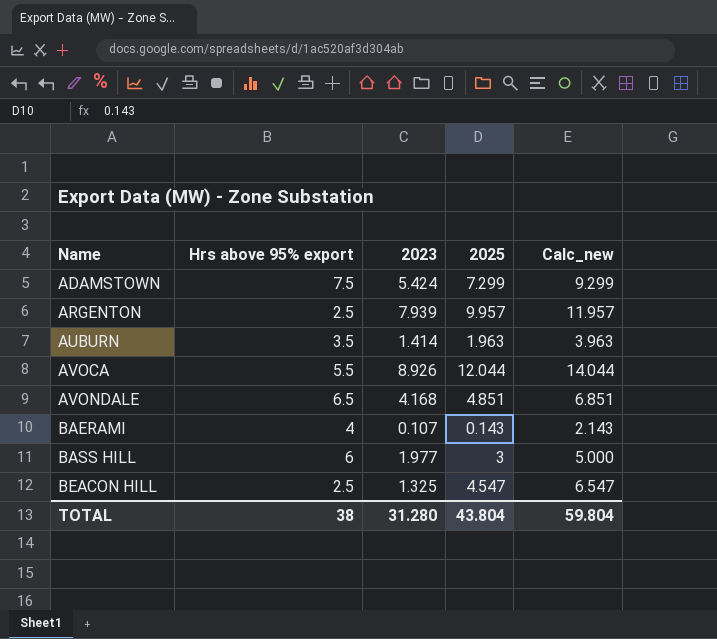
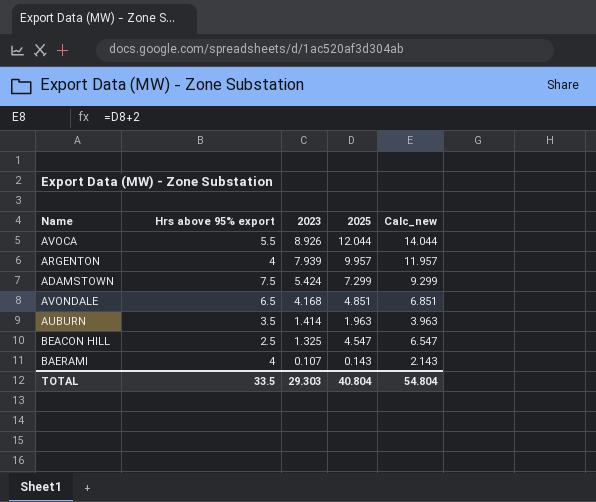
row order: Name ascending -> 2023 descending
row BASS HILL: 6 | 1.977 | 3 | 5.000 -> none
ARGENTON | Hrs above 95% export: 2.5 -> 4
TOTAL | Hrs above 95% export: 38 -> 33.5
TOTAL | 2023: 31.280 -> 29.303
TOTAL | 2025: 43.804 -> 40.804
TOTAL | Calc_new: 59.804 -> 54.804

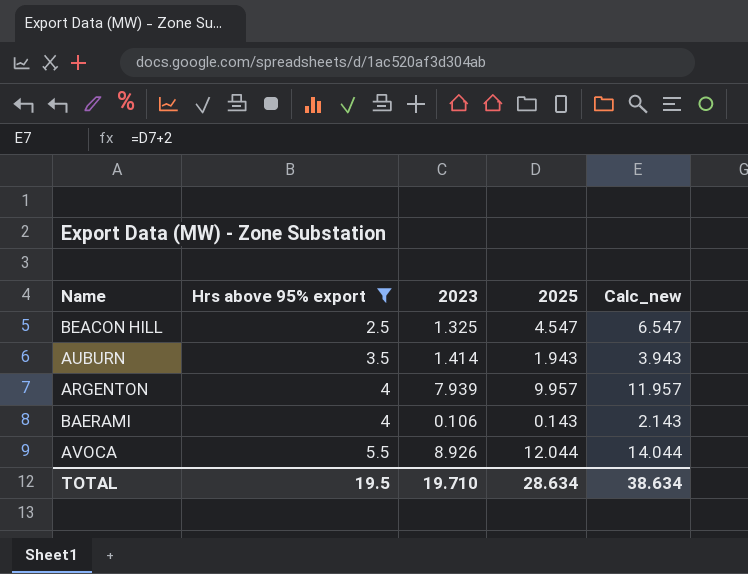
filter: none -> Hrs above 95% export <= 5.5
row order: 2023 descending -> Hrs above 95% export ascending
AUBURN | 2025: 1.963 -> 1.943
AUBURN | Calc_new: 3.963 -> 3.943
BAERAMI | 2023: 0.107 -> 0.106
TOTAL | Hrs above 95% export: 33.5 -> 19.5
TOTAL | 2023: 29.303 -> 19.710
TOTAL | 2025: 40.804 -> 28.634
TOTAL | Calc_new: 54.804 -> 38.634

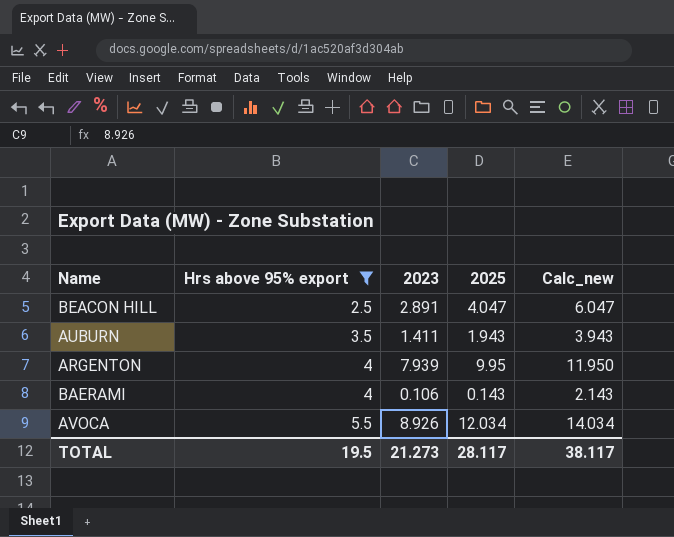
BEACON HILL | 2023: 1.325 -> 2.891
BEACON HILL | 2025: 4.547 -> 4.047
BEACON HILL | Calc_new: 6.547 -> 6.047
AUBURN | 2023: 1.414 -> 1.411
ARGENTON | 2025: 9.957 -> 9.95
ARGENTON | Calc_new: 11.957 -> 11.950
AVOCA | 2025: 12.044 -> 12.034
AVOCA | Calc_new: 14.044 -> 14.034
TOTAL | 2023: 19.710 -> 21.273
TOTAL | 2025: 28.634 -> 28.117
TOTAL | Calc_new: 38.634 -> 38.117

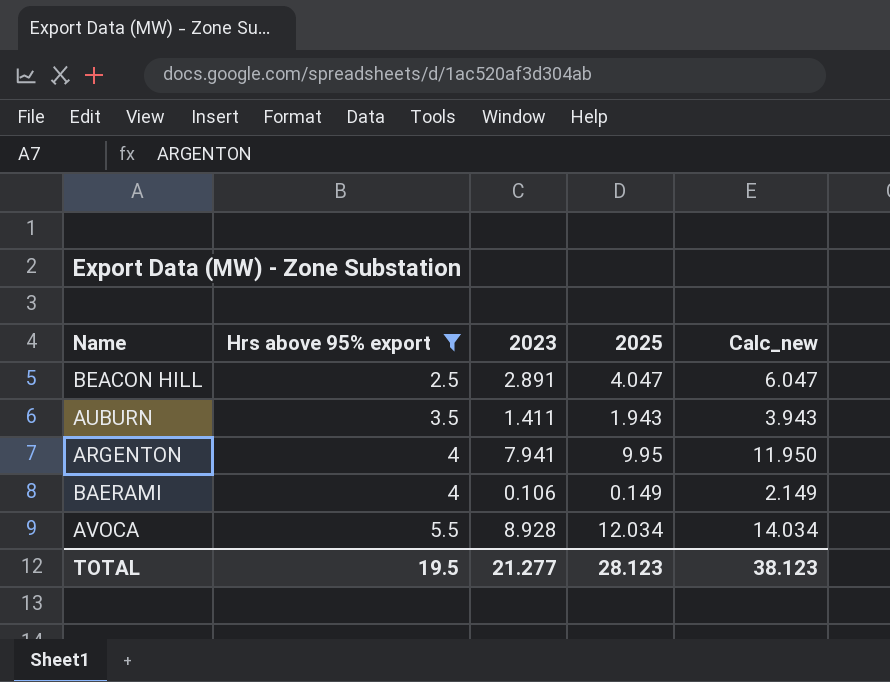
ARGENTON | 2023: 7.939 -> 7.941
BAERAMI | 2025: 0.143 -> 0.149
BAERAMI | Calc_new: 2.143 -> 2.149
AVOCA | 2023: 8.926 -> 8.928
TOTAL | 2023: 21.273 -> 21.277
TOTAL | 2025: 28.117 -> 28.123
TOTAL | Calc_new: 38.117 -> 38.123

